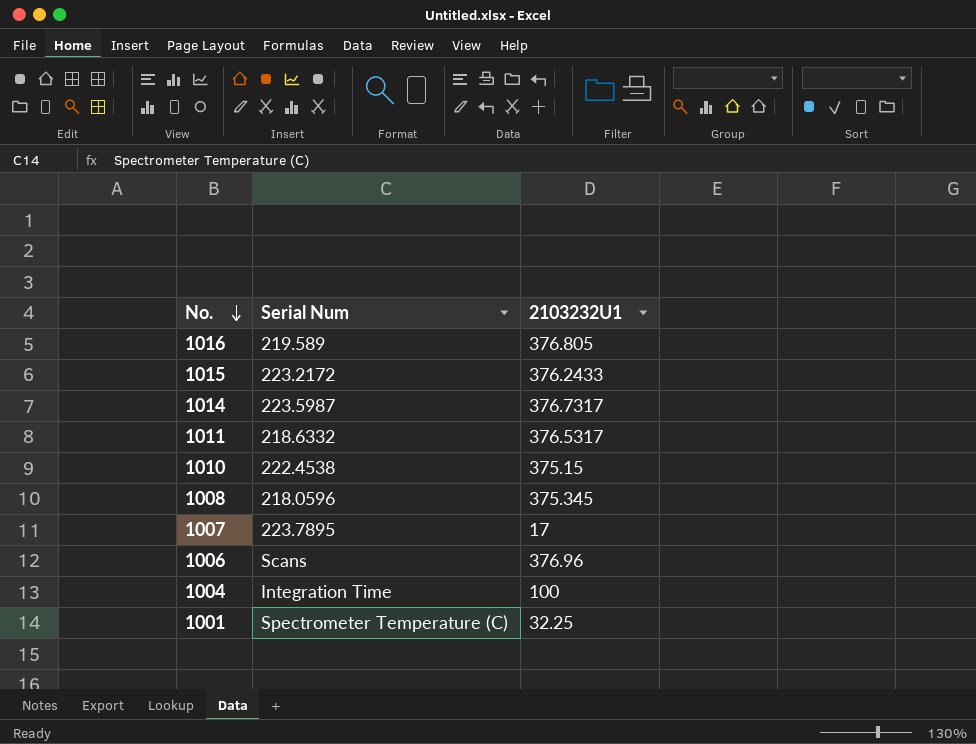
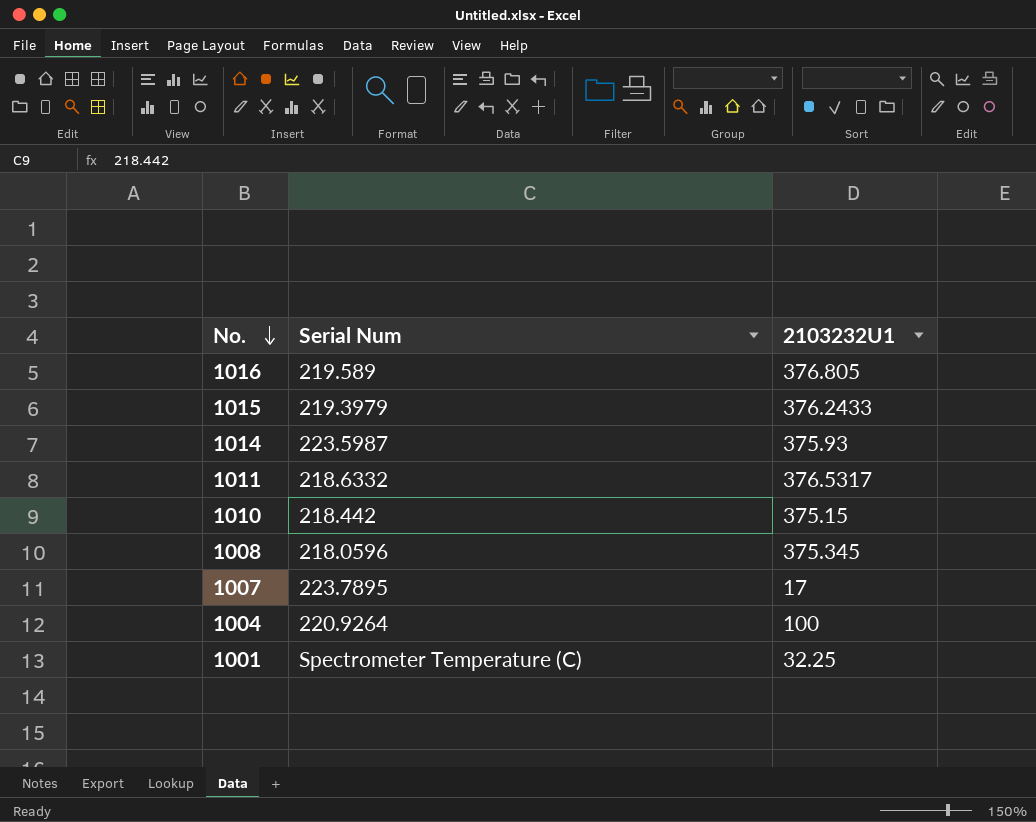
row 1006: Scans | 376.96 -> none
1015 | Serial Num: 223.2172 -> 219.3979
1014 | 2103232U1: 376.7317 -> 375.93
1010 | Serial Num: 222.4538 -> 218.442
1004 | Serial Num: Integration Time -> 220.9264

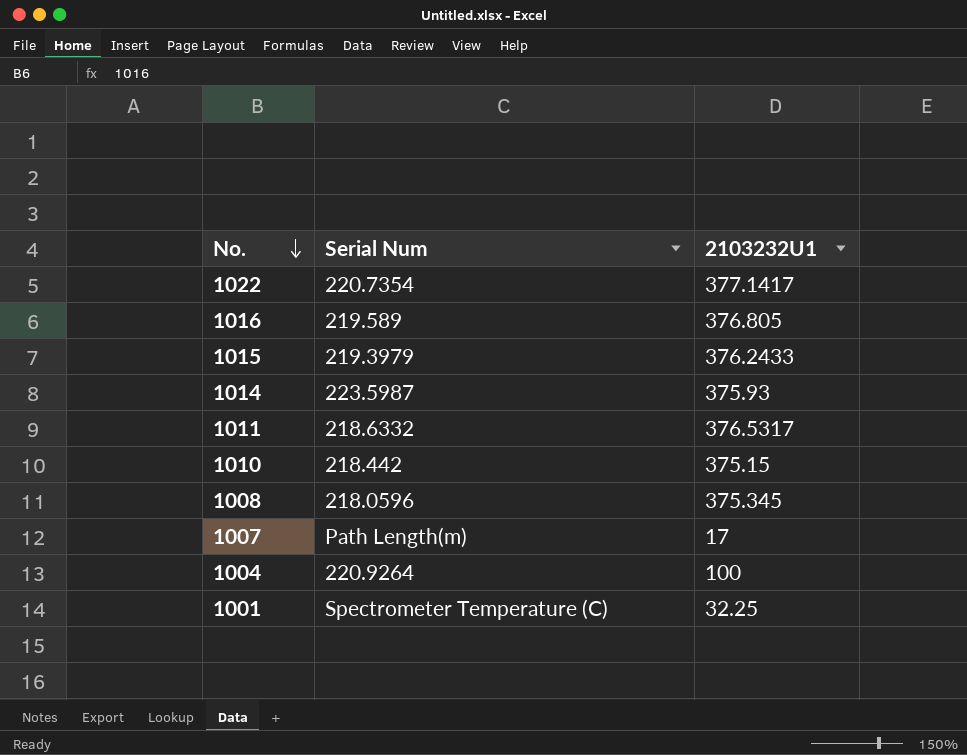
row 1022: none -> 220.7354 | 377.1417
1007 | Serial Num: 223.7895 -> Path Length(m)

